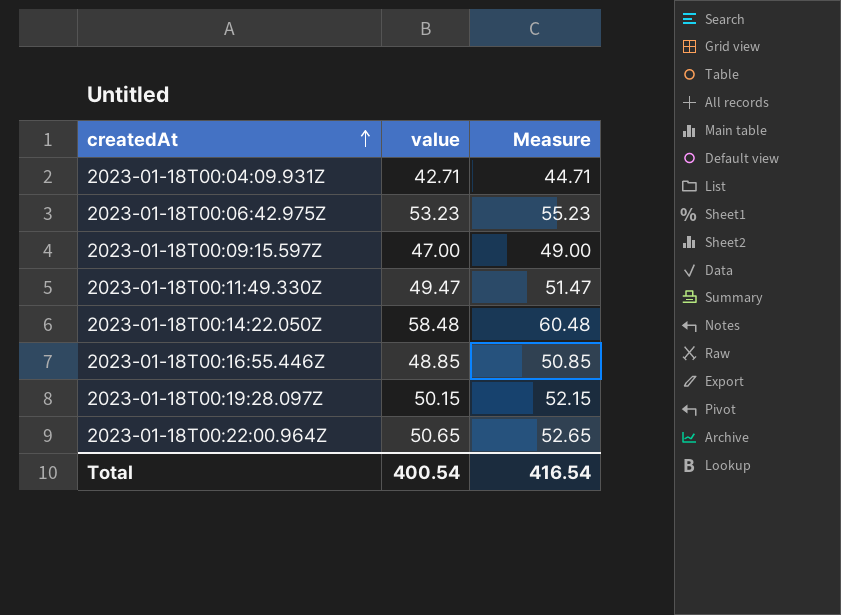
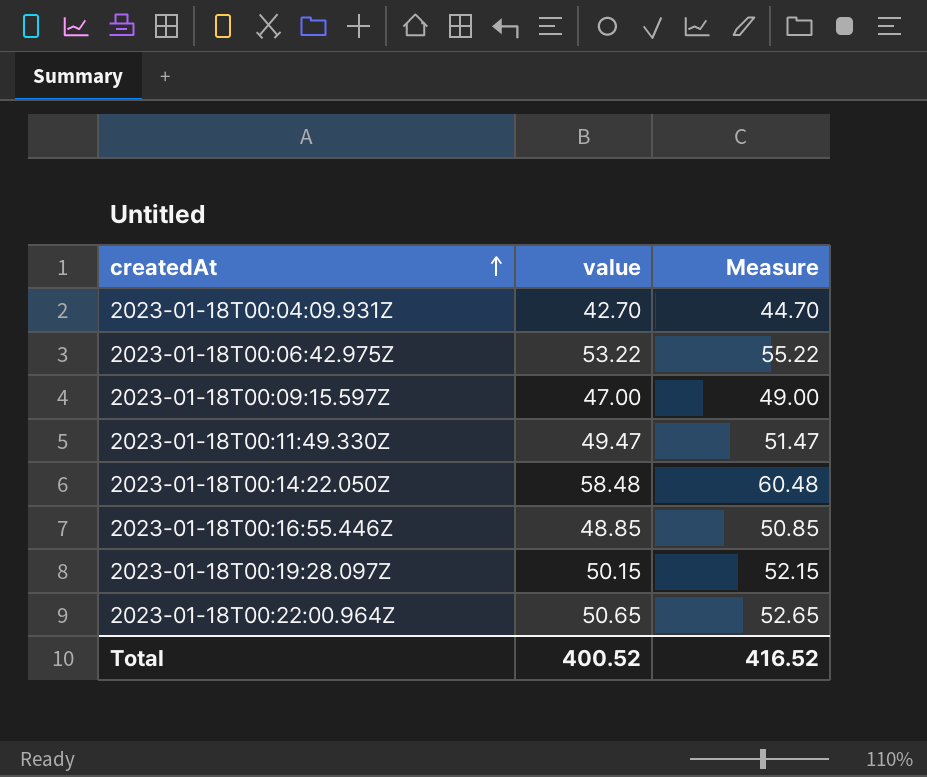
2023-01-18T00:04:09.931Z | value: 42.71 -> 42.70
2023-01-18T00:04:09.931Z | Measure: 44.71 -> 44.70
2023-01-18T00:06:42.975Z | value: 53.23 -> 53.22
2023-01-18T00:06:42.975Z | Measure: 55.23 -> 55.22
Total | value: 400.54 -> 400.52
Total | Measure: 416.54 -> 416.52

